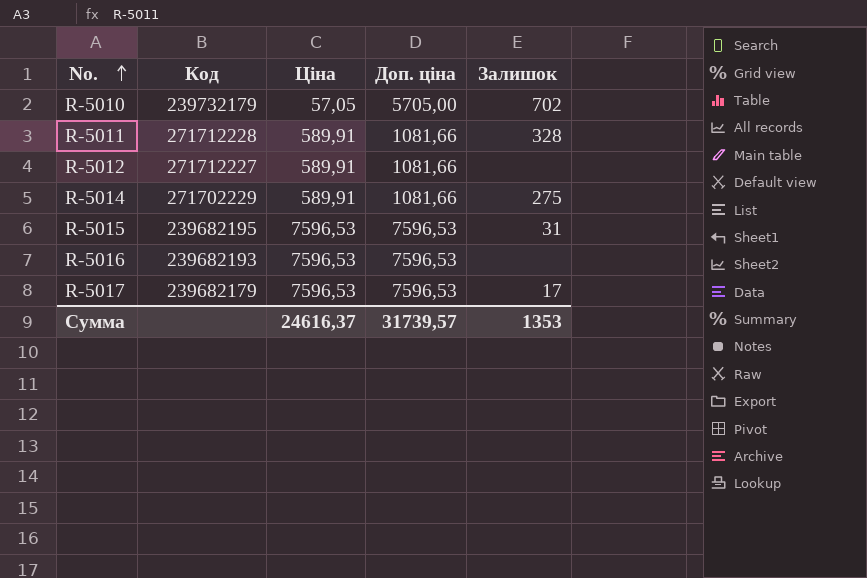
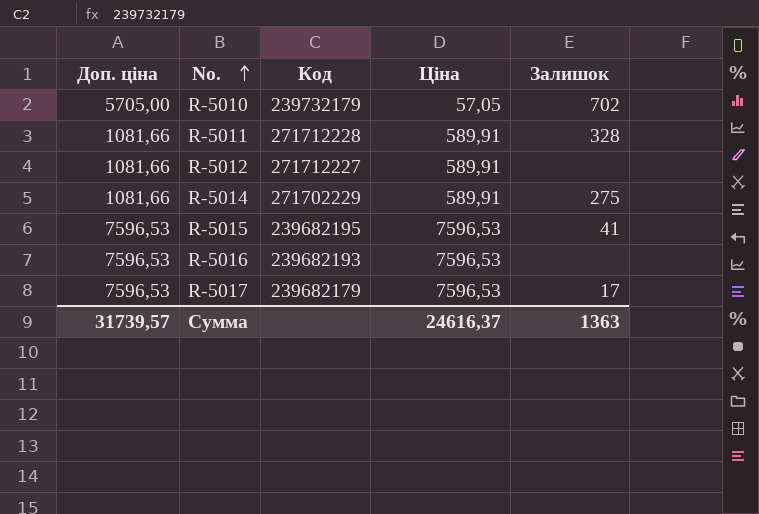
column Доп. ціна | position: 4 -> 1
R-5015 | Залишок: 31 -> 41
Сумма | Залишок: 1353 -> 1363

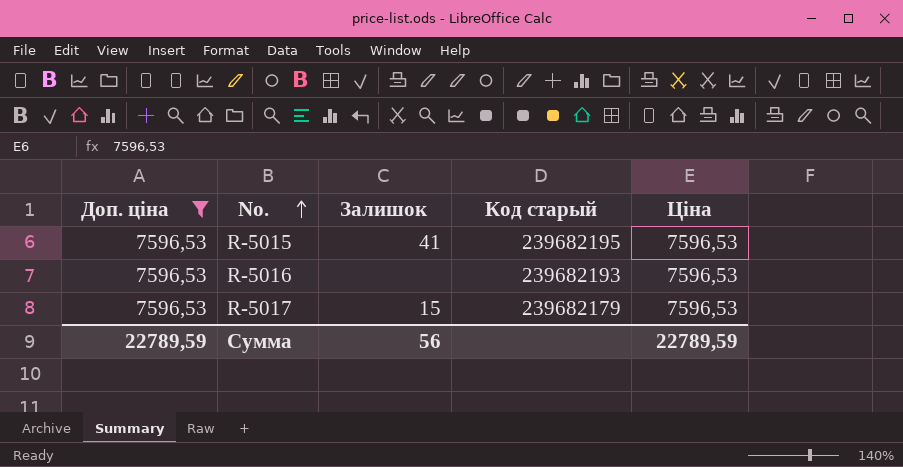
filter: none -> Доп. ціна = 7596,53
column Залишок | position: 5 -> 3
column name: Код -> Код старый
R-5017 | Залишок: 17 -> 15
Сумма | Доп. ціна: 31739,57 -> 22789,59
Сумма | Залишок: 1363 -> 56
Сумма | Ціна: 24616,37 -> 22789,59

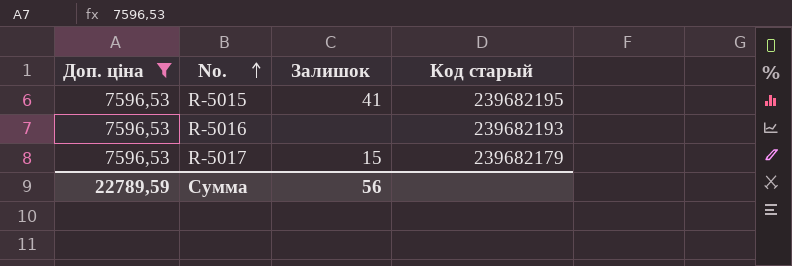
column Ціна | position: 5 -> none

